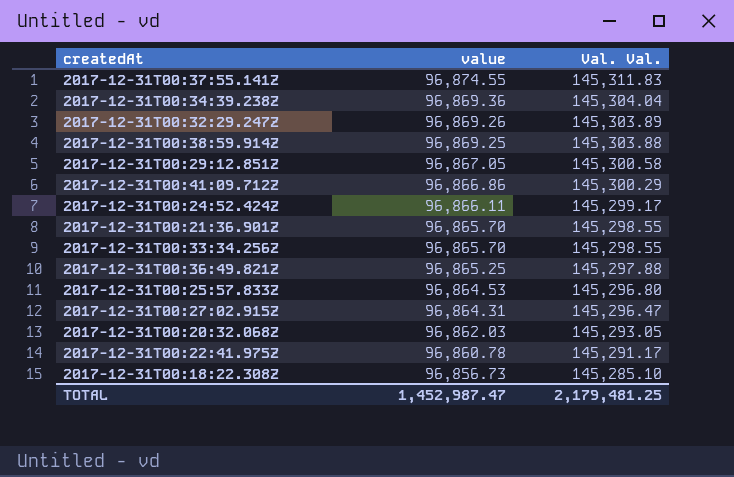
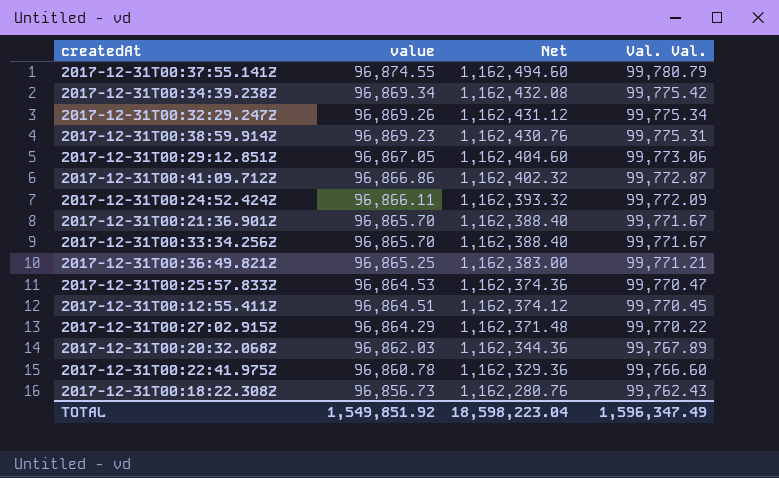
column Net | formula: none -> [value] * 12
column Val. Val. | formula: [value] * 1.5 -> [value] * 1.03
2017-12-31T00:34:39.238Z | value: 96,869.36 -> 96,869.34
2017-12-31T00:38:59.914Z | value: 96,869.25 -> 96,869.23
row 2017-12-31T00:12:55.411Z: none -> 96,864.51 | 1,162,374.12 | 99,770.45
2017-12-31T00:27:02.915Z | value: 96,864.31 -> 96,864.29
TOTAL | value: 1,452,987.47 -> 1,549,851.92
TOTAL | Val. Val.: 2,179,481.25 -> 1,596,347.49

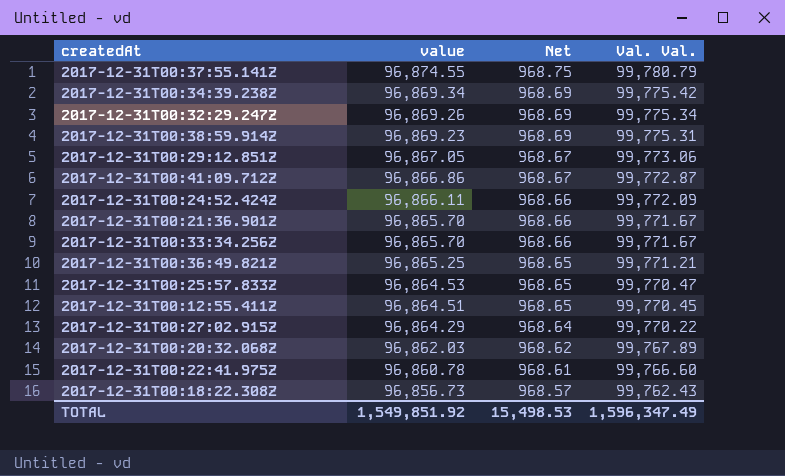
column Net | formula: [value] * 12 -> [value] * 0.01
TOTAL | Net: 18,598,223.04 -> 15,498.53

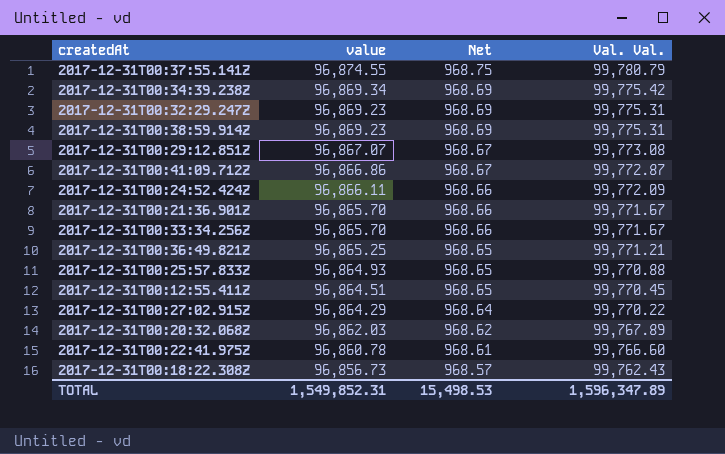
2017-12-31T00:32:29.247Z | value: 96,869.26 -> 96,869.23
2017-12-31T00:32:29.247Z | Val. Val.: 99,775.34 -> 99,775.31
2017-12-31T00:29:12.851Z | value: 96,867.05 -> 96,867.07
2017-12-31T00:29:12.851Z | Val. Val.: 99,773.06 -> 99,773.08
2017-12-31T00:25:57.833Z | value: 96,864.53 -> 96,864.93
2017-12-31T00:25:57.833Z | Val. Val.: 99,770.47 -> 99,770.88
TOTAL | value: 1,549,851.92 -> 1,549,852.31
TOTAL | Val. Val.: 1,596,347.49 -> 1,596,347.89

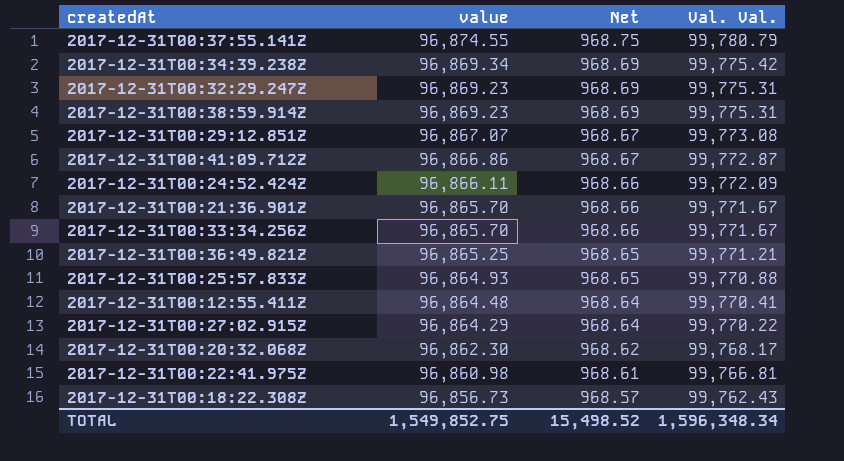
2017-12-31T00:12:55.411Z | value: 96,864.51 -> 96,864.48
2017-12-31T00:12:55.411Z | Net: 968.65 -> 968.64
2017-12-31T00:12:55.411Z | Val. Val.: 99,770.45 -> 99,770.41
2017-12-31T00:20:32.068Z | value: 96,862.03 -> 96,862.30
2017-12-31T00:20:32.068Z | Val. Val.: 99,767.89 -> 99,768.17
2017-12-31T00:22:41.975Z | value: 96,860.78 -> 96,860.98
2017-12-31T00:22:41.975Z | Val. Val.: 99,766.60 -> 99,766.81
TOTAL | value: 1,549,852.31 -> 1,549,852.75
TOTAL | Net: 15,498.53 -> 15,498.52
TOTAL | Val. Val.: 1,596,347.89 -> 1,596,348.34

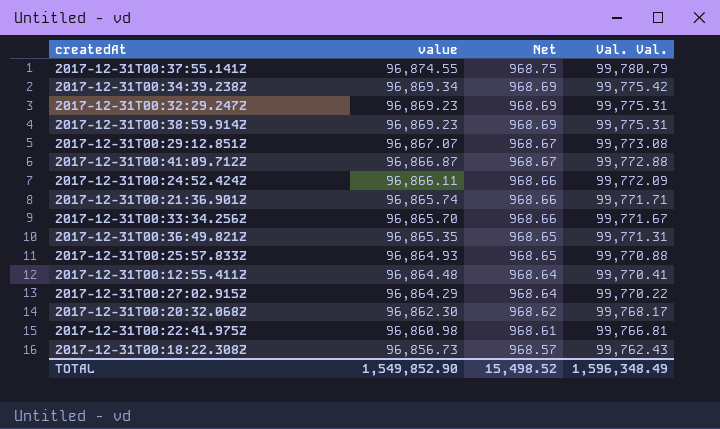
2017-12-31T00:41:09.712Z | value: 96,866.86 -> 96,866.87
2017-12-31T00:41:09.712Z | Val. Val.: 99,772.87 -> 99,772.88
2017-12-31T00:21:36.901Z | value: 96,865.70 -> 96,865.74
2017-12-31T00:21:36.901Z | Val. Val.: 99,771.67 -> 99,771.71
2017-12-31T00:36:49.821Z | value: 96,865.25 -> 96,865.35
2017-12-31T00:36:49.821Z | Val. Val.: 99,771.21 -> 99,771.31
TOTAL | value: 1,549,852.75 -> 1,549,852.90
TOTAL | Val. Val.: 1,596,348.34 -> 1,596,348.49

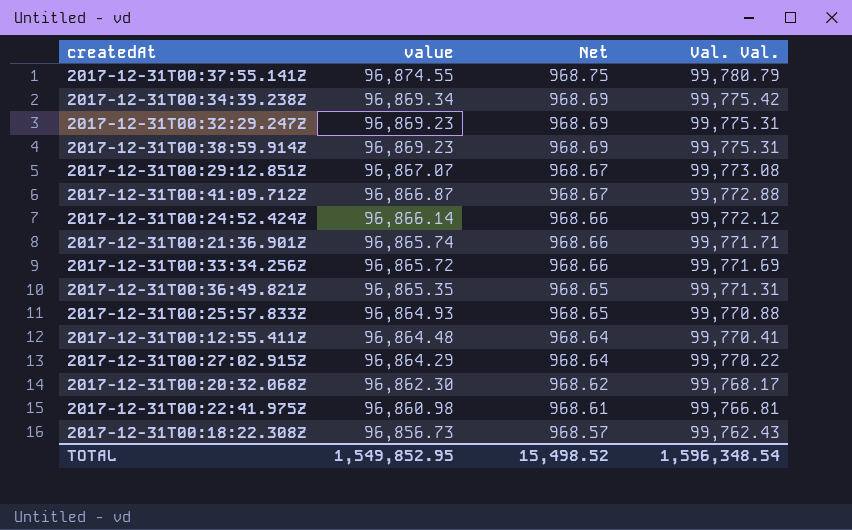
2017-12-31T00:24:52.424Z | value: 96,866.11 -> 96,866.14
2017-12-31T00:24:52.424Z | Val. Val.: 99,772.09 -> 99,772.12
2017-12-31T00:33:34.256Z | value: 96,865.70 -> 96,865.72
2017-12-31T00:33:34.256Z | Val. Val.: 99,771.67 -> 99,771.69
TOTAL | value: 1,549,852.90 -> 1,549,852.95
TOTAL | Val. Val.: 1,596,348.49 -> 1,596,348.54

